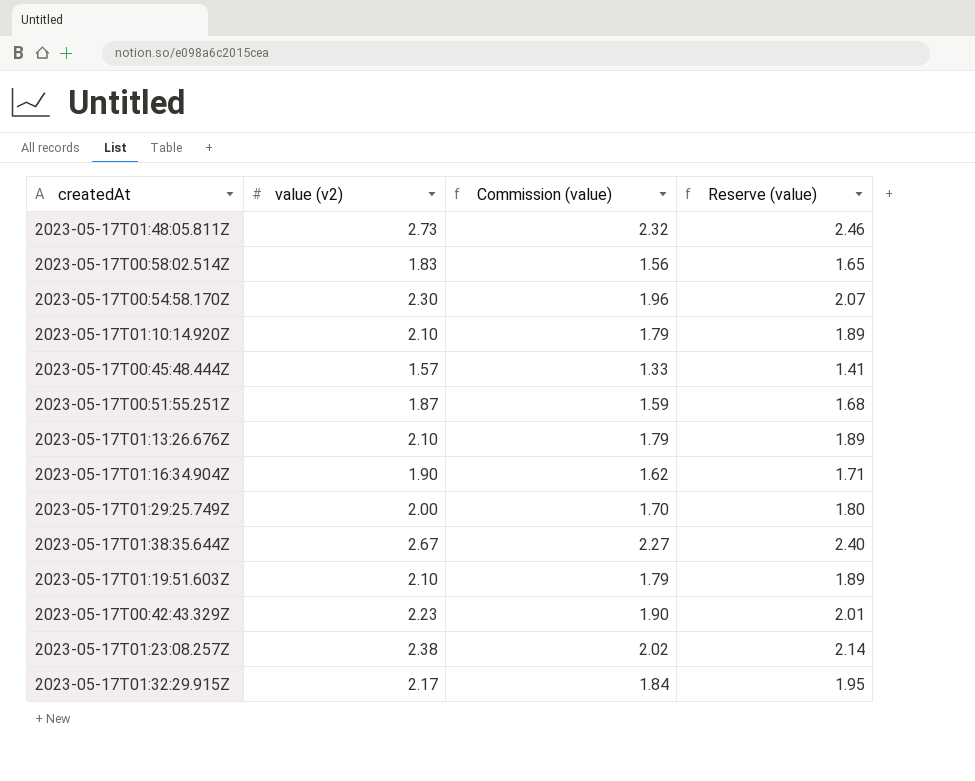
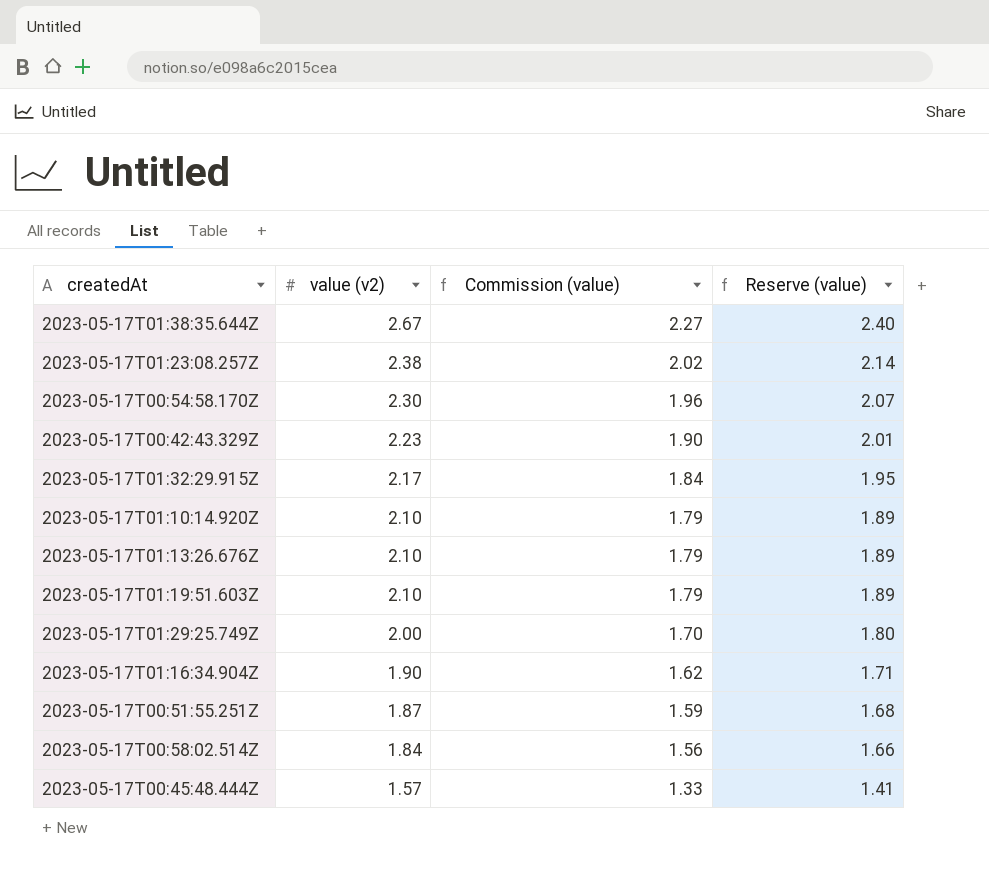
row order: none -> value (v2) descending
row 2023-05-17T01:48:05.811Z: 2.73 | 2.32 | 2.46 -> none
2023-05-17T00:58:02.514Z | value (v2): 1.83 -> 1.84
2023-05-17T00:58:02.514Z | Reserve (value): 1.65 -> 1.66

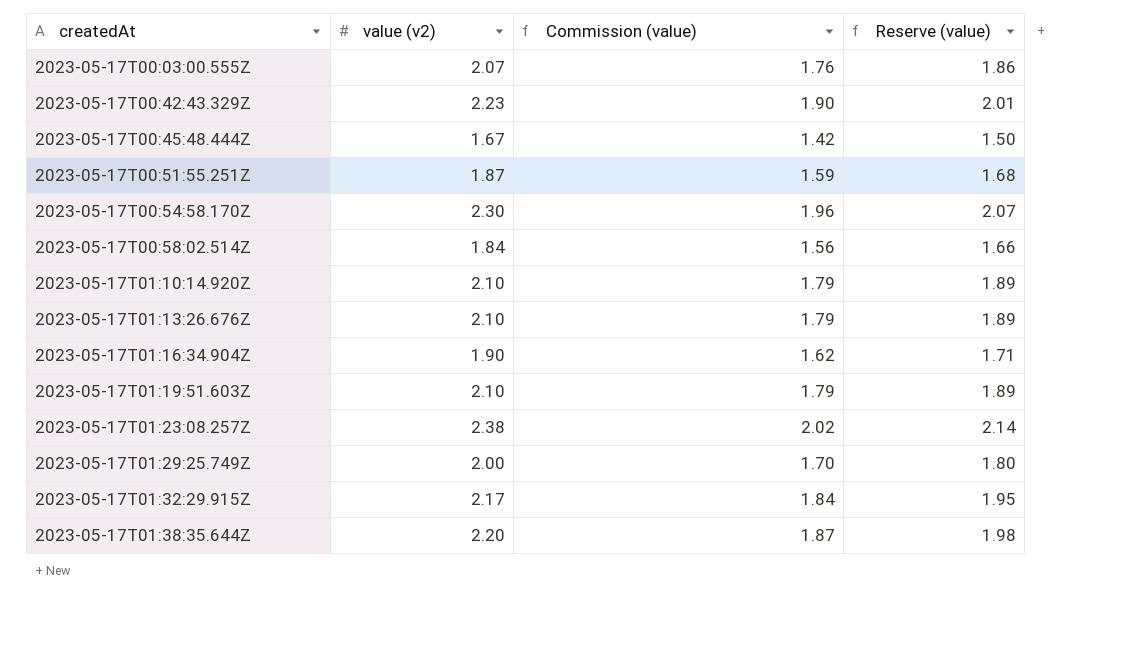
row order: value (v2) descending -> createdAt ascending
row 2023-05-17T00:03:00.555Z: none -> 2.07 | 1.76 | 1.86
2023-05-17T00:45:48.444Z | value (v2): 1.57 -> 1.67
2023-05-17T00:45:48.444Z | Commission (value): 1.33 -> 1.42
2023-05-17T00:45:48.444Z | Reserve (value): 1.41 -> 1.50
2023-05-17T01:38:35.644Z | value (v2): 2.67 -> 2.20
2023-05-17T01:38:35.644Z | Commission (value): 2.27 -> 1.87
2023-05-17T01:38:35.644Z | Reserve (value): 2.40 -> 1.98

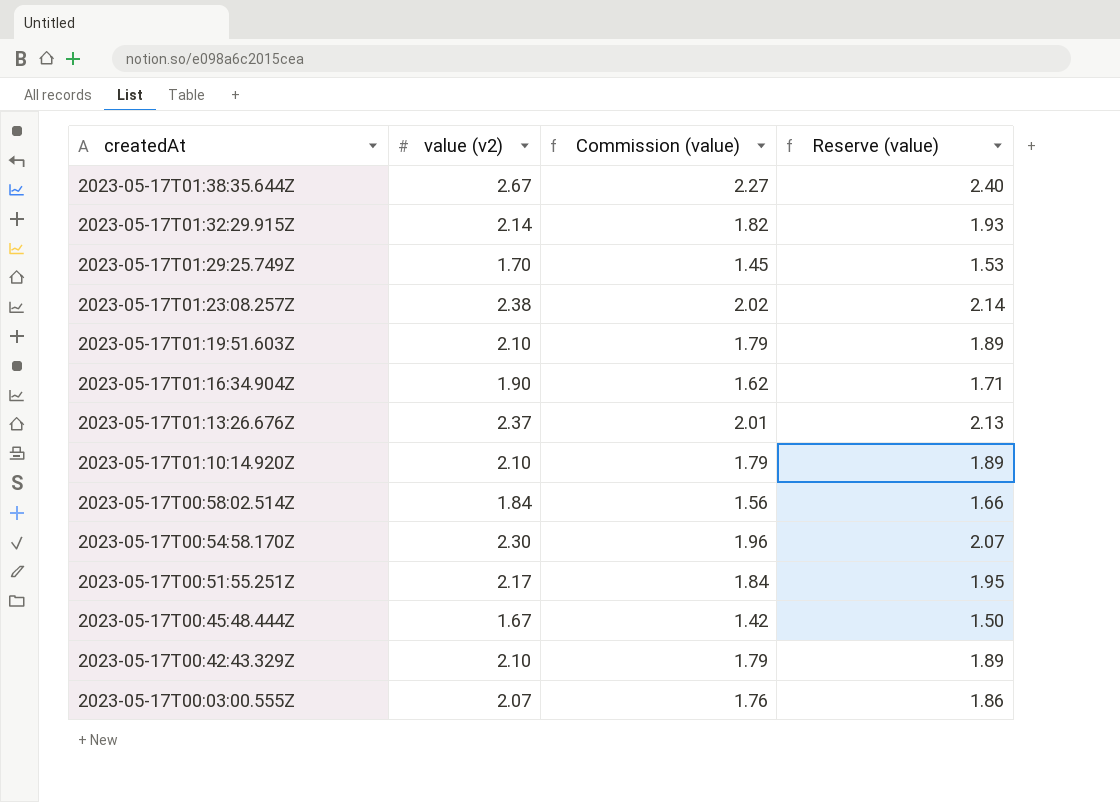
row order: createdAt ascending -> createdAt descending
2023-05-17T01:38:35.644Z | value (v2): 2.20 -> 2.67
2023-05-17T01:38:35.644Z | Commission (value): 1.87 -> 2.27
2023-05-17T01:38:35.644Z | Reserve (value): 1.98 -> 2.40
2023-05-17T01:32:29.915Z | value (v2): 2.17 -> 2.14
2023-05-17T01:32:29.915Z | Commission (value): 1.84 -> 1.82
2023-05-17T01:32:29.915Z | Reserve (value): 1.95 -> 1.93
2023-05-17T01:29:25.749Z | value (v2): 2.00 -> 1.70
2023-05-17T01:29:25.749Z | Commission (value): 1.70 -> 1.45
2023-05-17T01:29:25.749Z | Reserve (value): 1.80 -> 1.53
2023-05-17T01:13:26.676Z | value (v2): 2.10 -> 2.37
2023-05-17T01:13:26.676Z | Commission (value): 1.79 -> 2.01
2023-05-17T01:13:26.676Z | Reserve (value): 1.89 -> 2.13
2023-05-17T00:51:55.251Z | value (v2): 1.87 -> 2.17
2023-05-17T00:51:55.251Z | Commission (value): 1.59 -> 1.84
2023-05-17T00:51:55.251Z | Reserve (value): 1.68 -> 1.95
2023-05-17T00:42:43.329Z | value (v2): 2.23 -> 2.10
2023-05-17T00:42:43.329Z | Commission (value): 1.90 -> 1.79
2023-05-17T00:42:43.329Z | Reserve (value): 2.01 -> 1.89

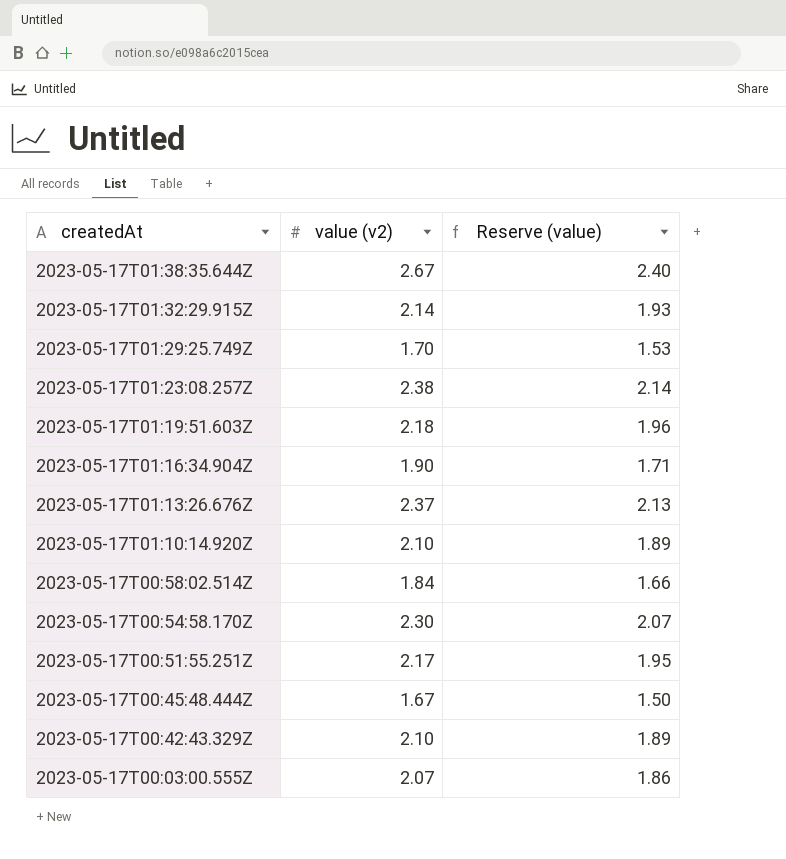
column Commission (value) | formula: [value (v2)] * 0.85 -> none
2023-05-17T01:19:51.603Z | value (v2): 2.10 -> 2.18
2023-05-17T01:19:51.603Z | Reserve (value): 1.89 -> 1.96

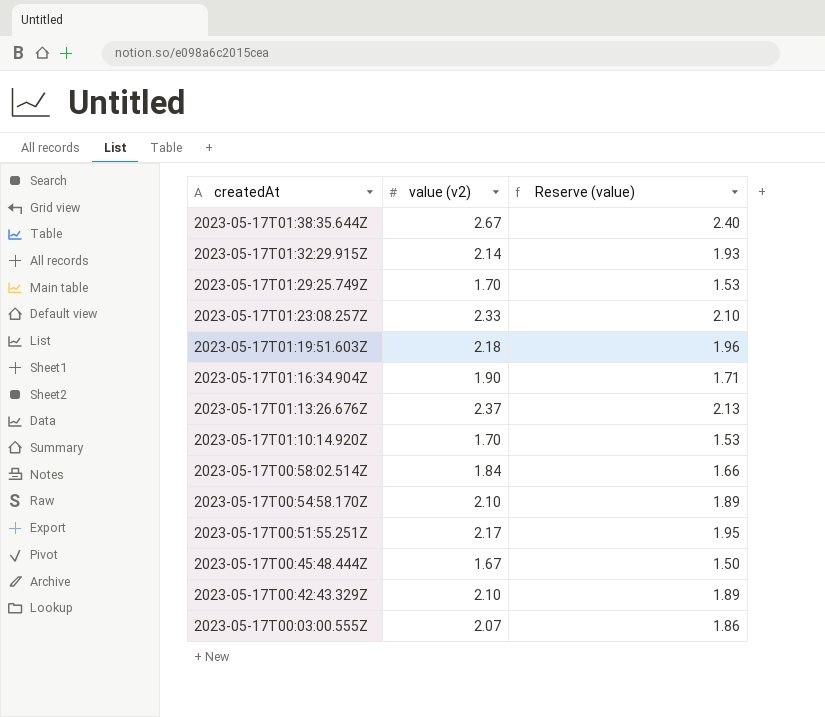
2023-05-17T01:23:08.257Z | value (v2): 2.38 -> 2.33
2023-05-17T01:23:08.257Z | Reserve (value): 2.14 -> 2.10
2023-05-17T01:10:14.920Z | value (v2): 2.10 -> 1.70
2023-05-17T01:10:14.920Z | Reserve (value): 1.89 -> 1.53
2023-05-17T00:54:58.170Z | value (v2): 2.30 -> 2.10
2023-05-17T00:54:58.170Z | Reserve (value): 2.07 -> 1.89

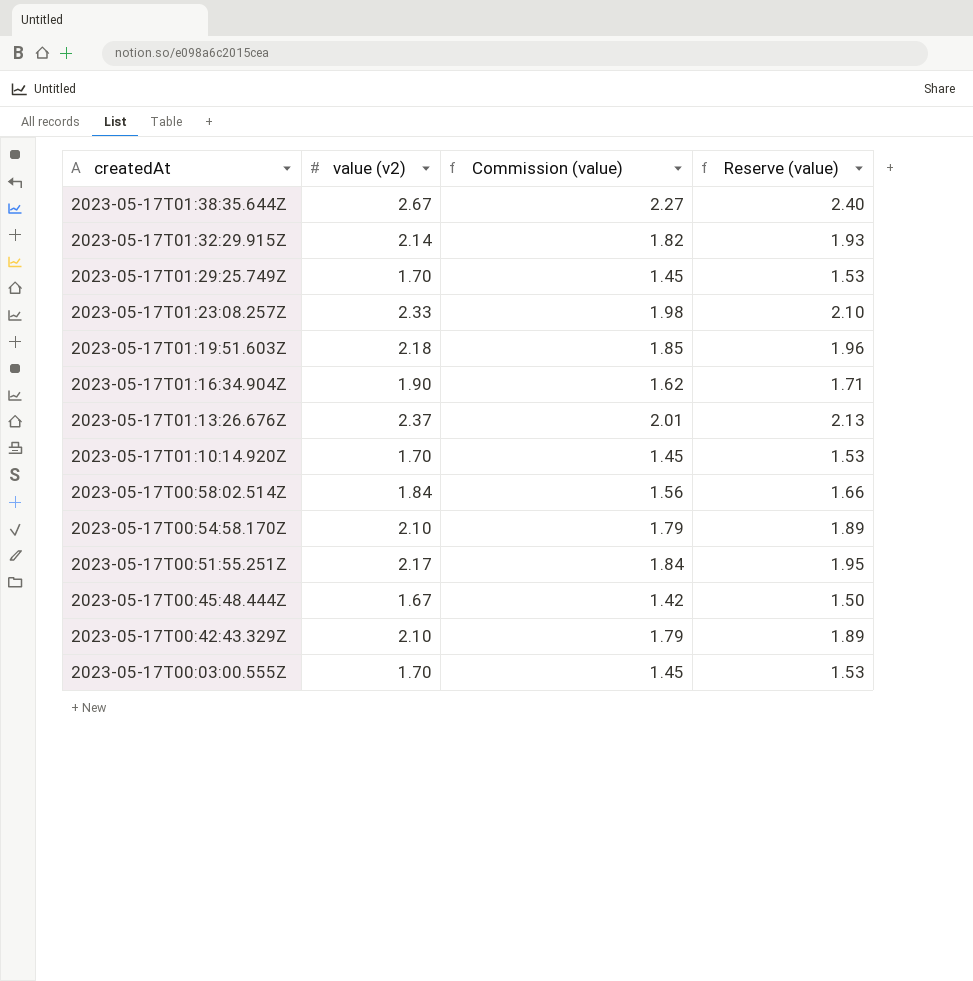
column Commission (value) | formula: none -> [value (v2)] * 0.85
2023-05-17T00:03:00.555Z | value (v2): 2.07 -> 1.70
2023-05-17T00:03:00.555Z | Reserve (value): 1.86 -> 1.53

